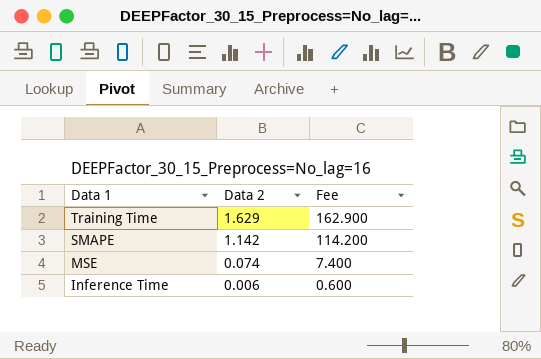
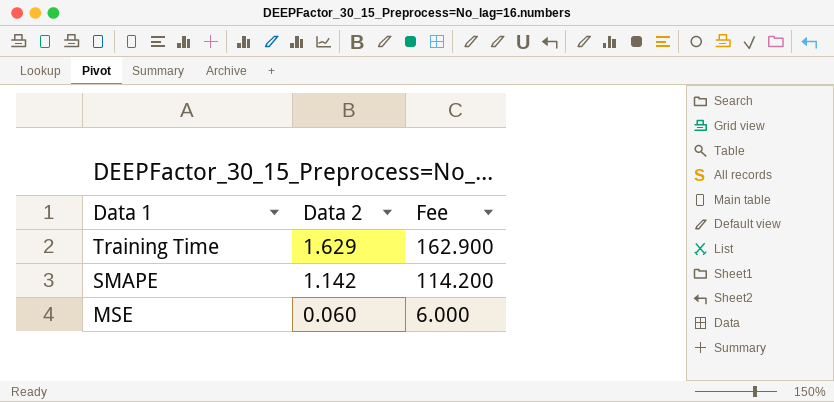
row Inference Time: 0.006 | 0.600 -> none
MSE | Data 2: 0.074 -> 0.060
MSE | Fee: 7.400 -> 6.000

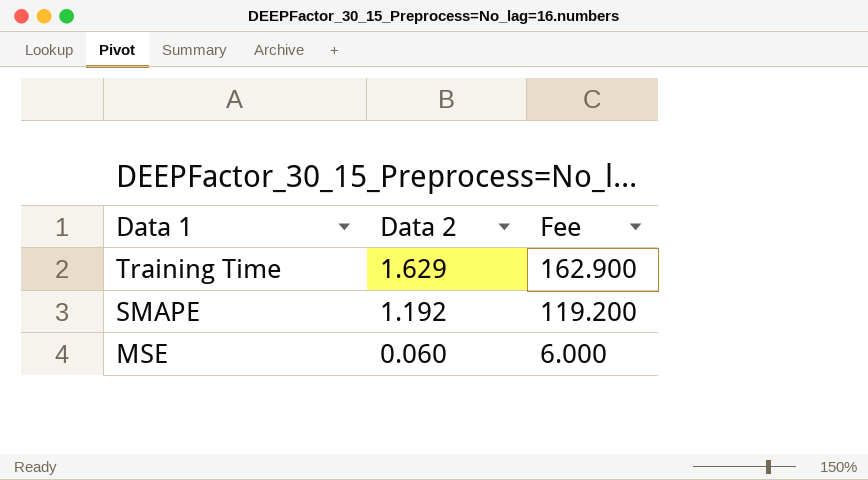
SMAPE | Data 2: 1.142 -> 1.192
SMAPE | Fee: 114.200 -> 119.200

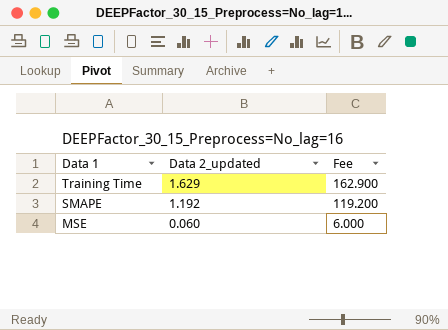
column name: Data 2 -> Data 2_updated

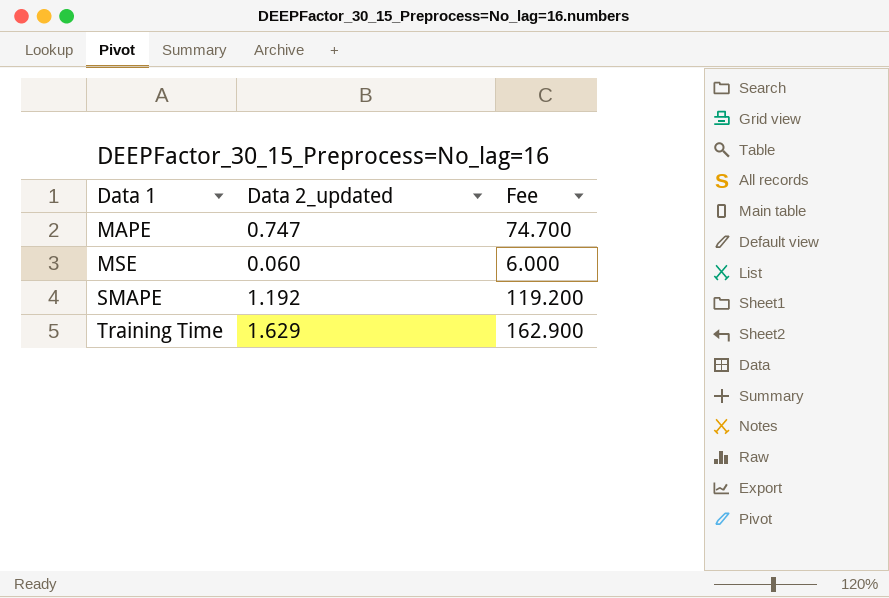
row order: Data 1 descending -> Data 1 ascending
row MAPE: none -> 0.747 | 74.700

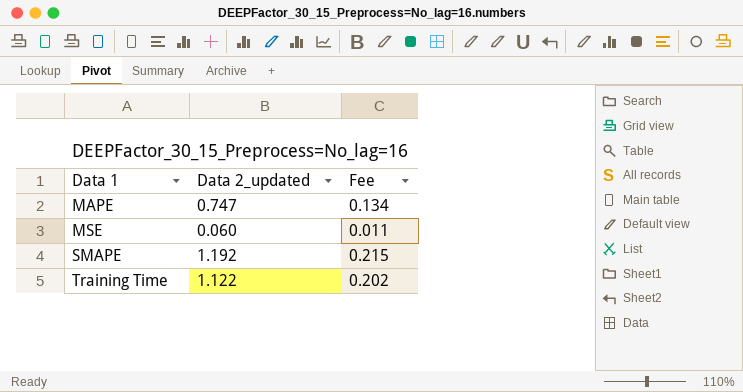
column Fee | formula: [Data 2_updated] * 100 -> [Data 2_updated] * 0.18
Training Time | Data 2_updated: 1.629 -> 1.122

